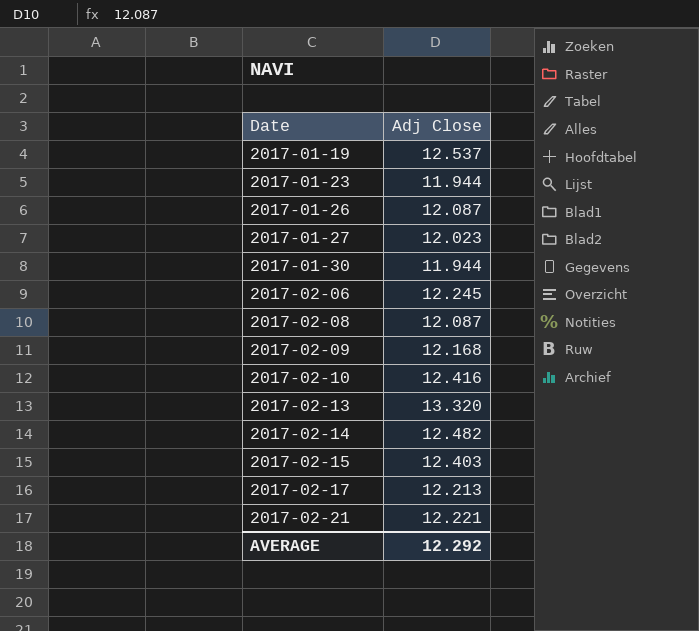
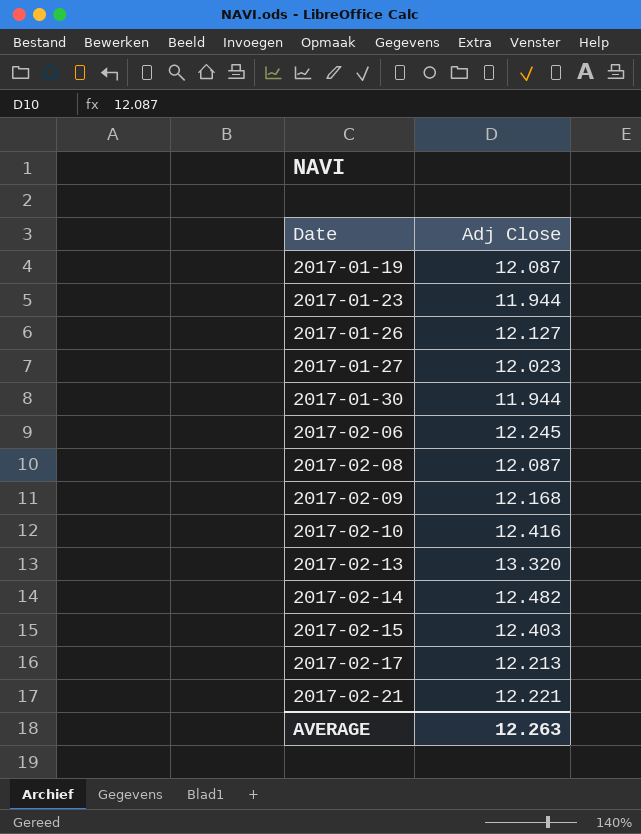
2017-01-19 | Adj Close: 12.537 -> 12.087
2017-01-26 | Adj Close: 12.087 -> 12.127
AVERAGE | Adj Close: 12.292 -> 12.263

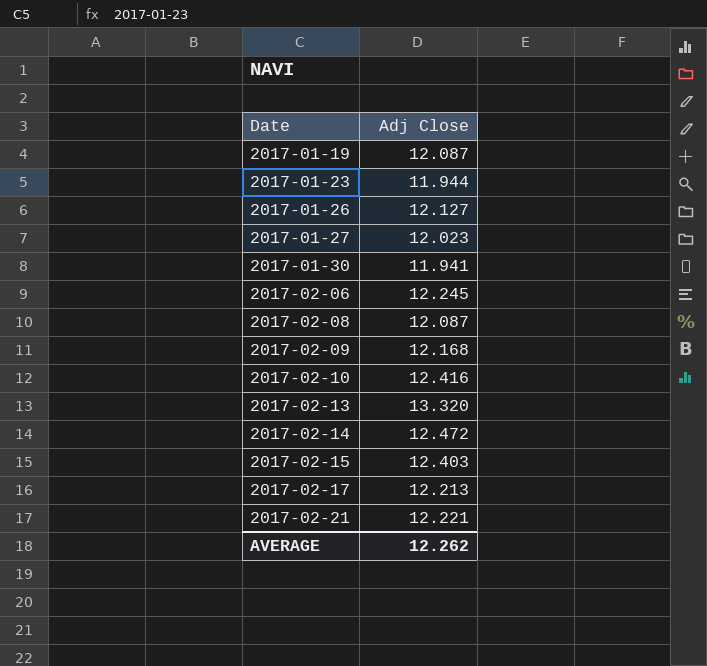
2017-01-30 | Adj Close: 11.944 -> 11.941
2017-02-14 | Adj Close: 12.482 -> 12.472
AVERAGE | Adj Close: 12.263 -> 12.262

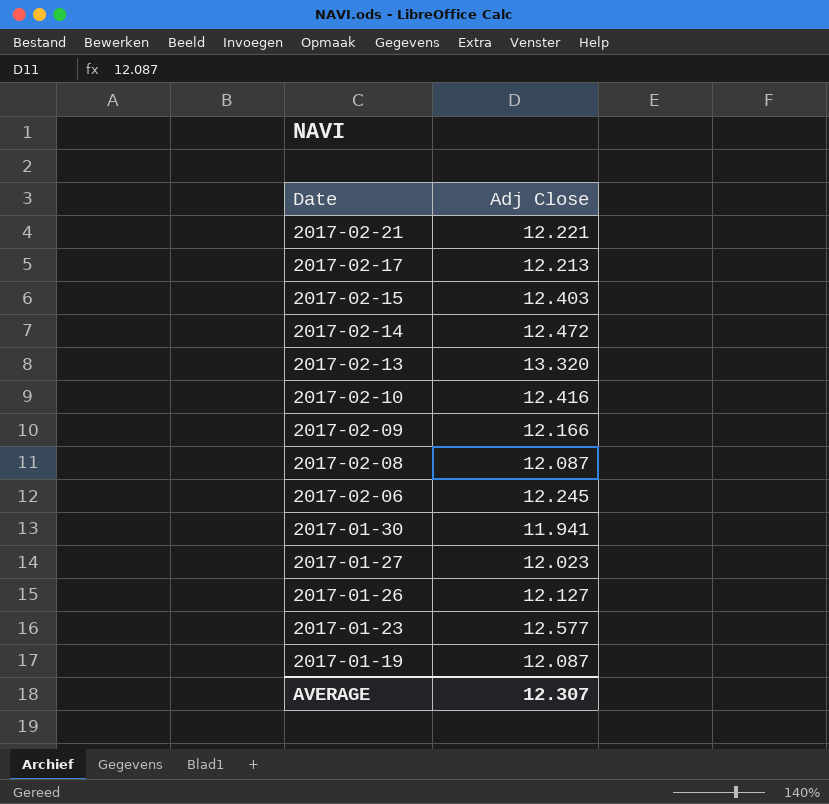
row order: Date ascending -> Date descending
2017-02-09 | Adj Close: 12.168 -> 12.166
2017-01-23 | Adj Close: 11.944 -> 12.577
AVERAGE | Adj Close: 12.262 -> 12.307

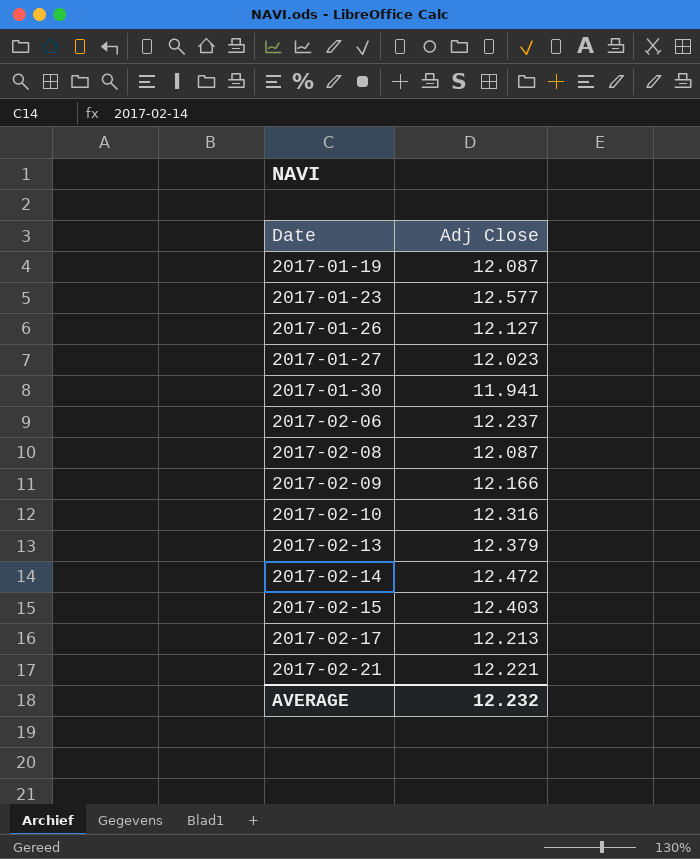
row order: Date descending -> Date ascending
2017-02-06 | Adj Close: 12.245 -> 12.237
2017-02-10 | Adj Close: 12.416 -> 12.316
2017-02-13 | Adj Close: 13.320 -> 12.379
AVERAGE | Adj Close: 12.307 -> 12.232

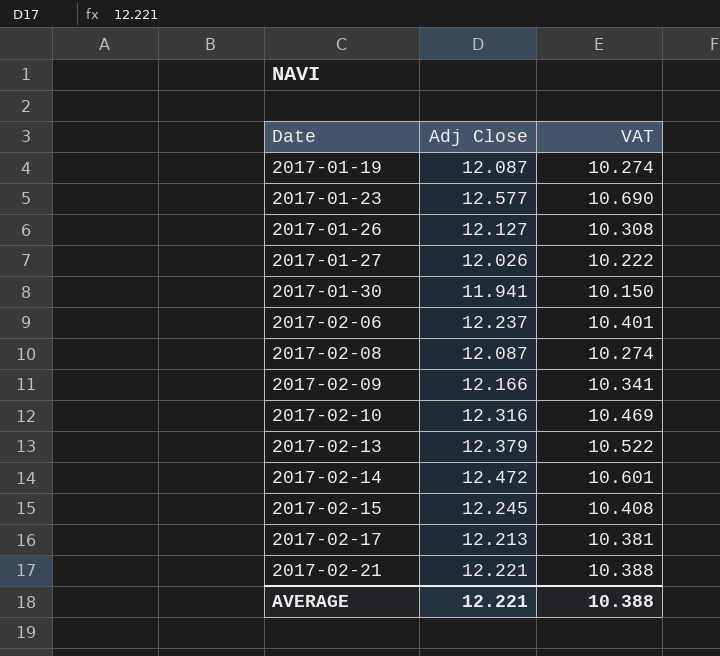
column VAT | formula: none -> [Adj Close] * 0.85
2017-01-27 | Adj Close: 12.023 -> 12.026
2017-02-15 | Adj Close: 12.403 -> 12.245
AVERAGE | Adj Close: 12.232 -> 12.221

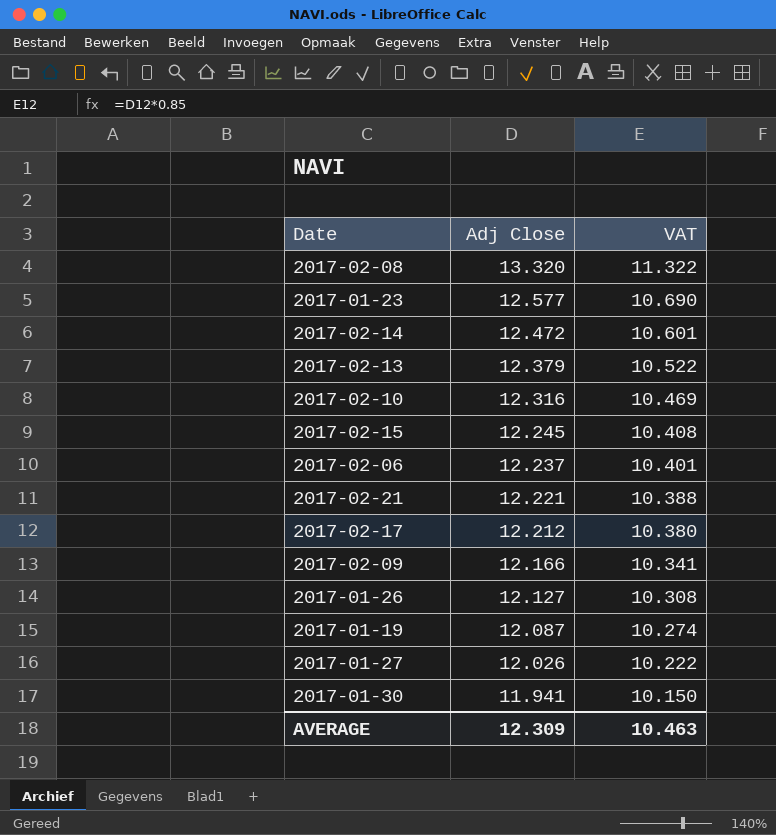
row order: Date ascending -> Adj Close descending
2017-02-08 | Adj Close: 12.087 -> 13.320
2017-02-08 | VAT: 10.274 -> 11.322
2017-02-17 | Adj Close: 12.213 -> 12.212
2017-02-17 | VAT: 10.381 -> 10.380
AVERAGE | Adj Close: 12.221 -> 12.309
AVERAGE | VAT: 10.388 -> 10.463

